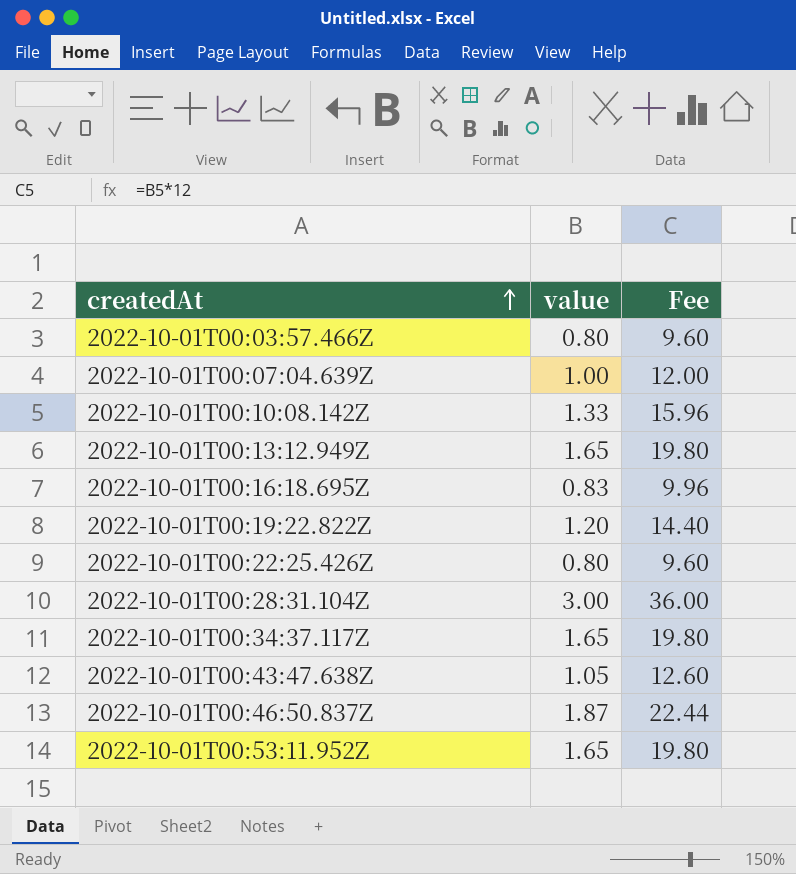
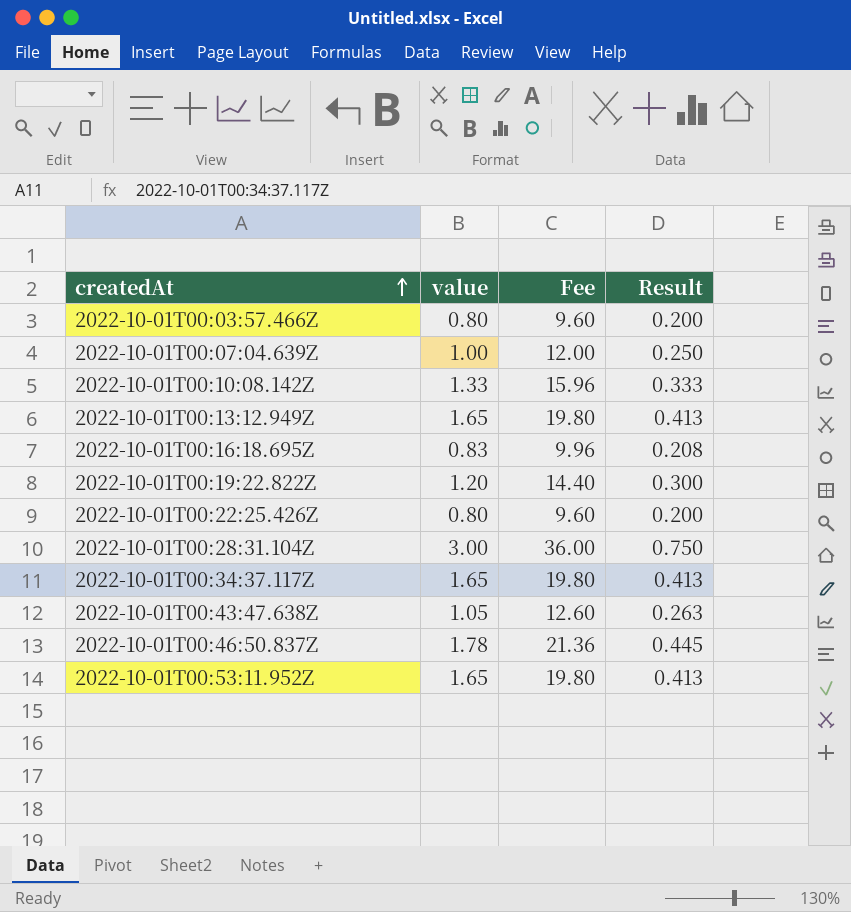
column Result | formula: none -> [value] * 0.25
2022-10-01T00:46:50.837Z | value: 1.87 -> 1.78
2022-10-01T00:46:50.837Z | Fee: 22.44 -> 21.36

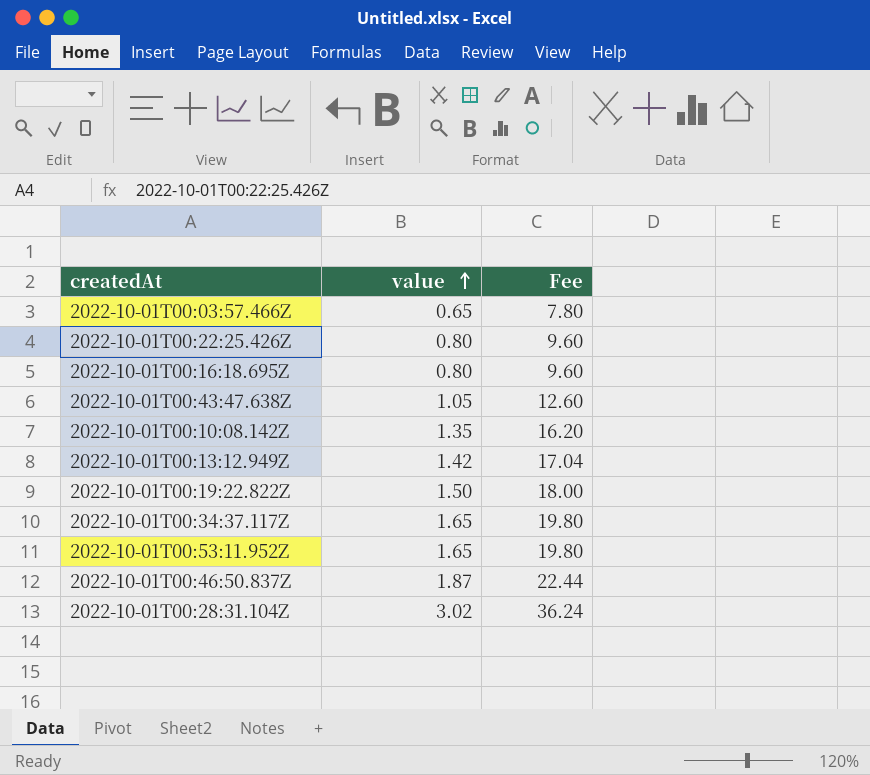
row order: createdAt ascending -> value ascending
column Result | formula: [value] * 0.25 -> none
row 2022-10-01T00:07:04.639Z: 1.00 | 12.00 | 0.250 -> none
2022-10-01T00:03:57.466Z | value: 0.80 -> 0.65
2022-10-01T00:03:57.466Z | Fee: 9.60 -> 7.80
2022-10-01T00:16:18.695Z | value: 0.83 -> 0.80
2022-10-01T00:16:18.695Z | Fee: 9.96 -> 9.60
2022-10-01T00:10:08.142Z | value: 1.33 -> 1.35
2022-10-01T00:10:08.142Z | Fee: 15.96 -> 16.20
2022-10-01T00:13:12.949Z | value: 1.65 -> 1.42
2022-10-01T00:13:12.949Z | Fee: 19.80 -> 17.04
2022-10-01T00:19:22.822Z | value: 1.20 -> 1.50
2022-10-01T00:19:22.822Z | Fee: 14.40 -> 18.00
2022-10-01T00:46:50.837Z | value: 1.78 -> 1.87
2022-10-01T00:46:50.837Z | Fee: 21.36 -> 22.44
2022-10-01T00:28:31.104Z | value: 3.00 -> 3.02
2022-10-01T00:28:31.104Z | Fee: 36.00 -> 36.24

